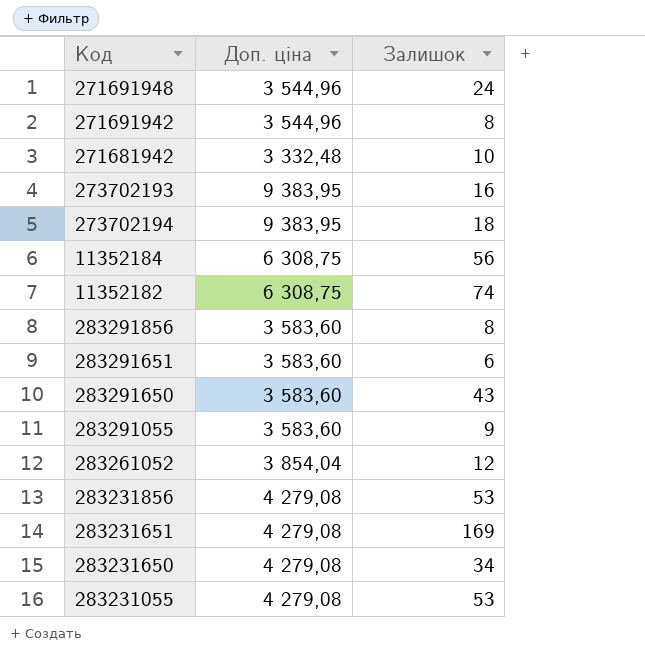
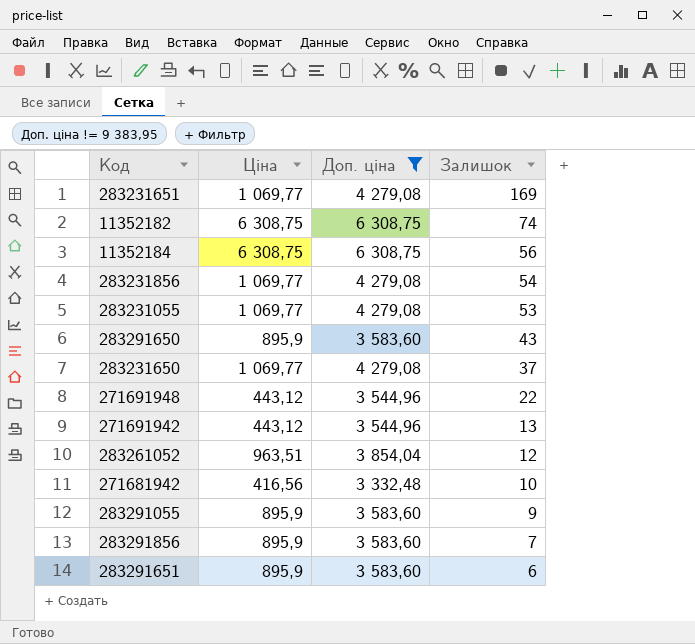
filter: none -> Доп. ціна != 9 383,95
row order: none -> Залишок descending
column Ціна | position: none -> 2
283231856 | Залишок: 53 -> 54
283231650 | Залишок: 34 -> 37
271691948 | Залишок: 24 -> 22
271691942 | Залишок: 8 -> 13
283291856 | Залишок: 8 -> 7

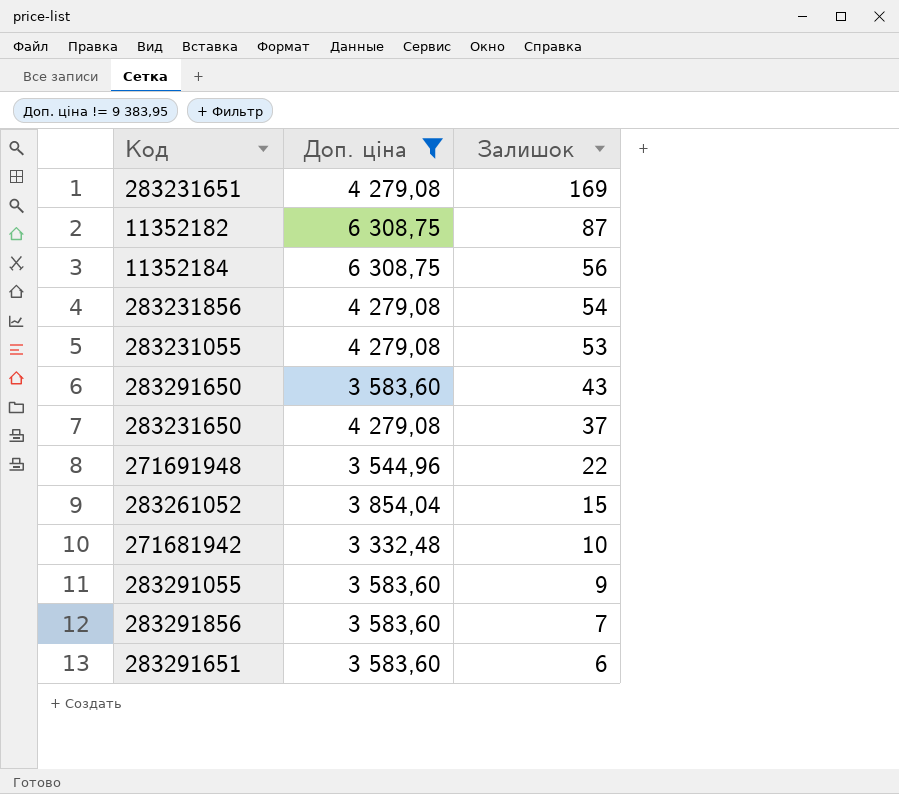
column Ціна | position: 2 -> none
row 271691942: 443,12 | 3 544,96 | 13 -> none
11352182 | Залишок: 74 -> 87
283261052 | Залишок: 12 -> 15

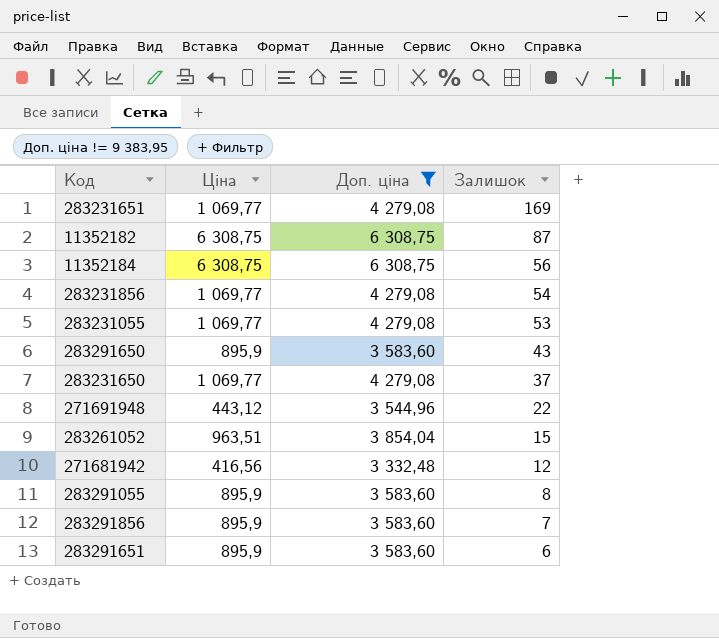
column Ціна | position: none -> 2
271681942 | Залишок: 10 -> 12
283291055 | Залишок: 9 -> 8

